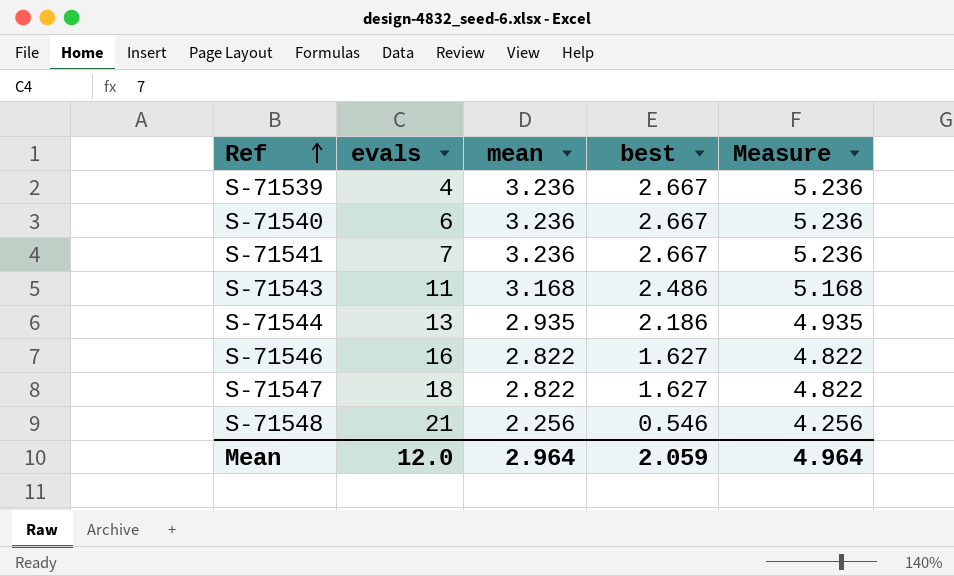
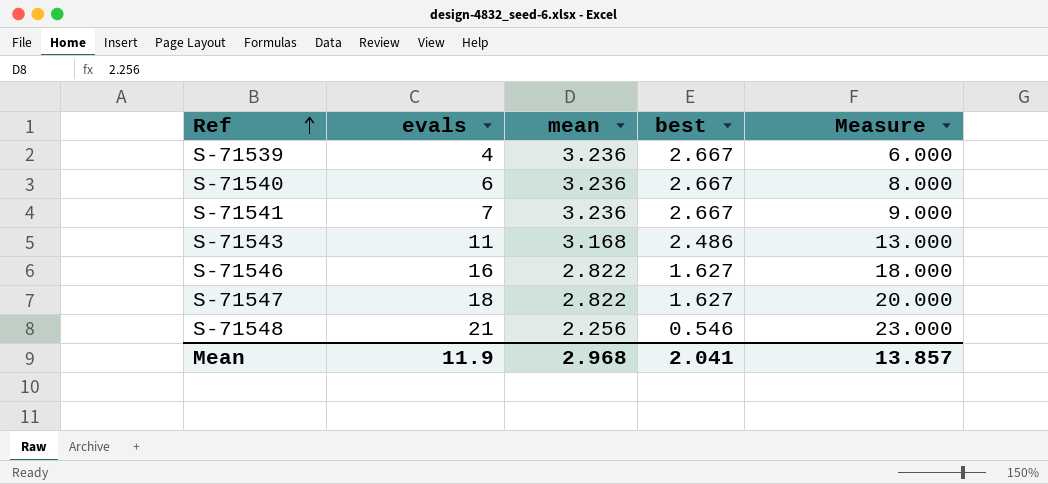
column Measure | formula: [mean] + 2 -> [evals] + 2
row S-71544: 13 | 2.935 | 2.186 | 4.935 -> none
Mean | evals: 12.0 -> 11.9
Mean | mean: 2.964 -> 2.968
Mean | best: 2.059 -> 2.041
Mean | Measure: 4.964 -> 13.857

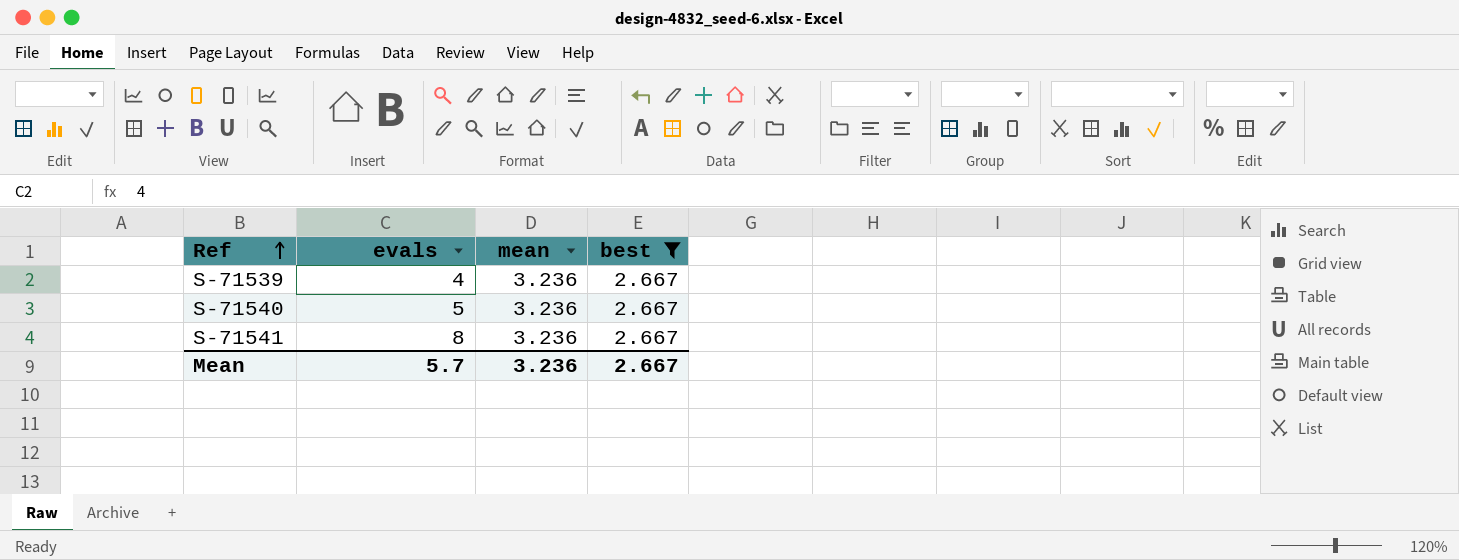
filter: none -> best = 2.667
column Measure | formula: [evals] + 2 -> none
S-71540 | evals: 6 -> 5
S-71541 | evals: 7 -> 8
Mean | evals: 11.9 -> 5.7
Mean | mean: 2.968 -> 3.236
Mean | best: 2.041 -> 2.667

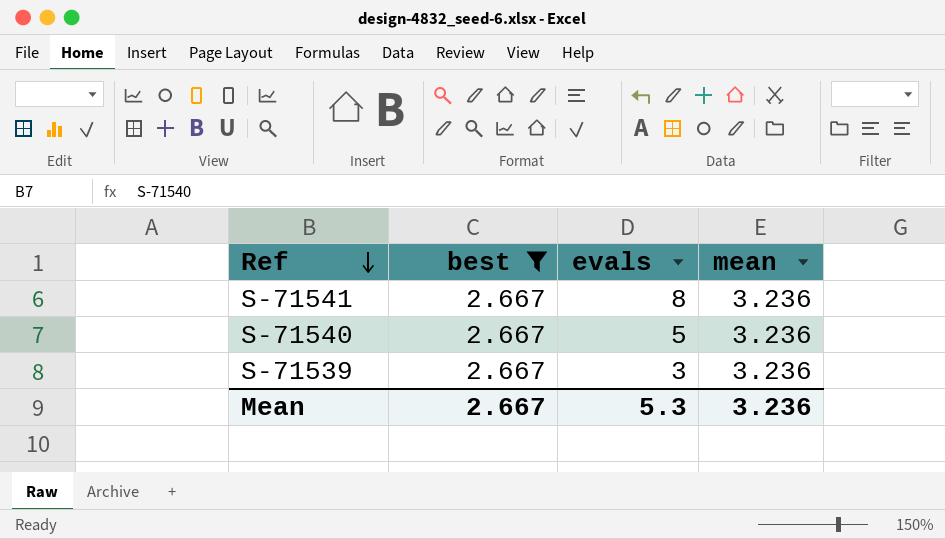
row order: Ref ascending -> Ref descending
column best | position: 4 -> 2
S-71539 | evals: 4 -> 3
Mean | evals: 5.7 -> 5.3

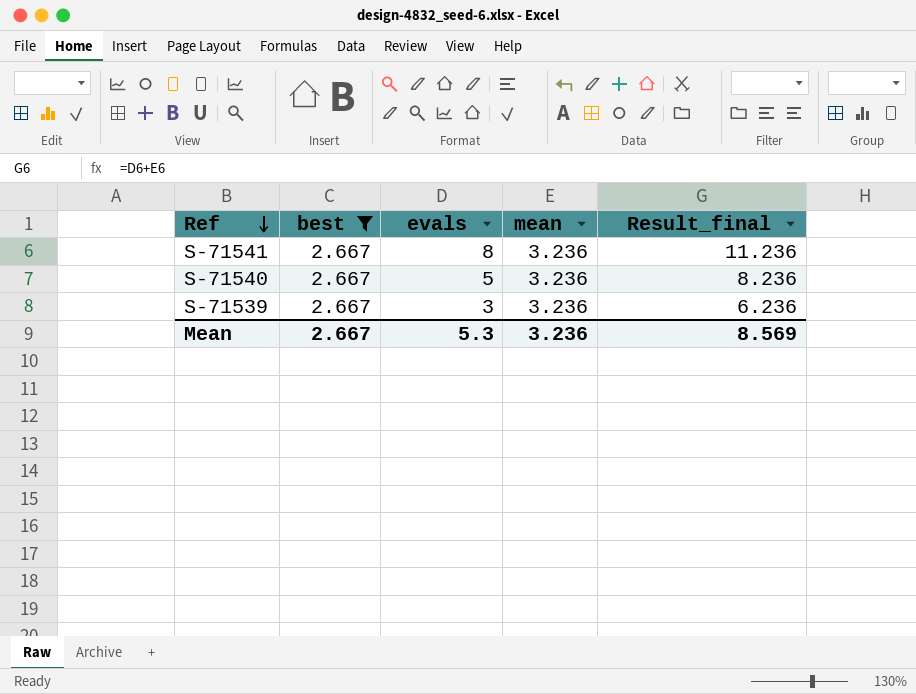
column Result_final | formula: none -> [evals] + [mean]

